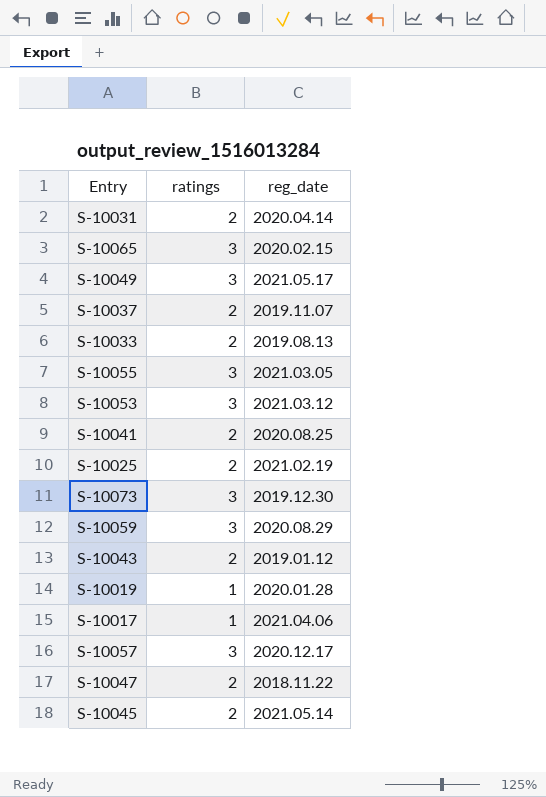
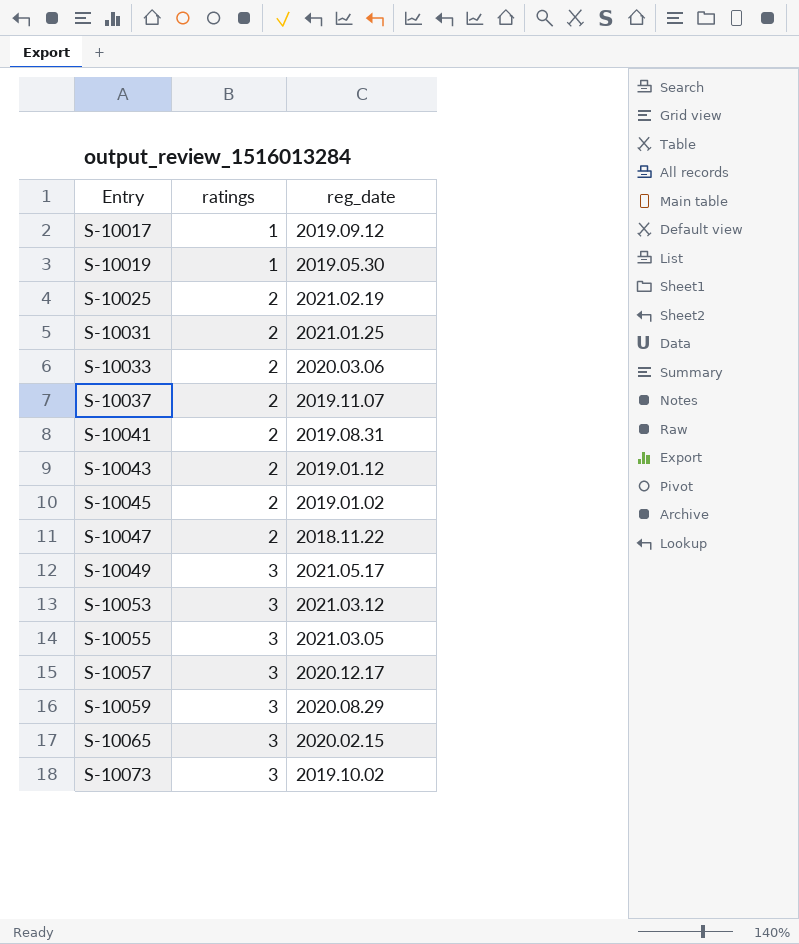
row order: none -> Entry ascending
S-10017 | reg_date: 2021.04.06 -> 2019.09.12
S-10019 | reg_date: 2020.01.28 -> 2019.05.30
S-10031 | reg_date: 2020.04.14 -> 2021.01.25
S-10033 | reg_date: 2019.08.13 -> 2020.03.06
S-10041 | reg_date: 2020.08.25 -> 2019.08.31
S-10045 | reg_date: 2021.05.14 -> 2019.01.02
S-10073 | reg_date: 2019.12.30 -> 2019.10.02

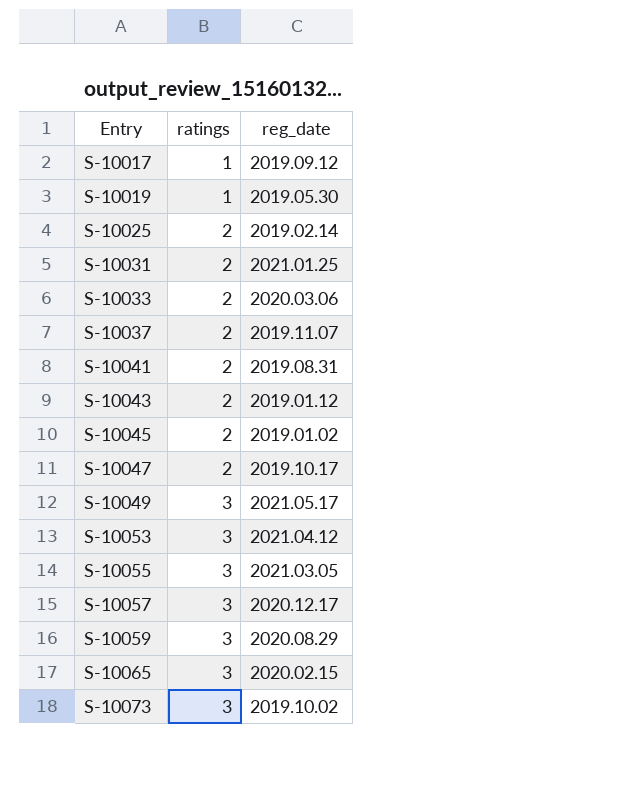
S-10025 | reg_date: 2021.02.19 -> 2019.02.14
S-10047 | reg_date: 2018.11.22 -> 2019.10.17
S-10053 | reg_date: 2021.03.12 -> 2021.04.12

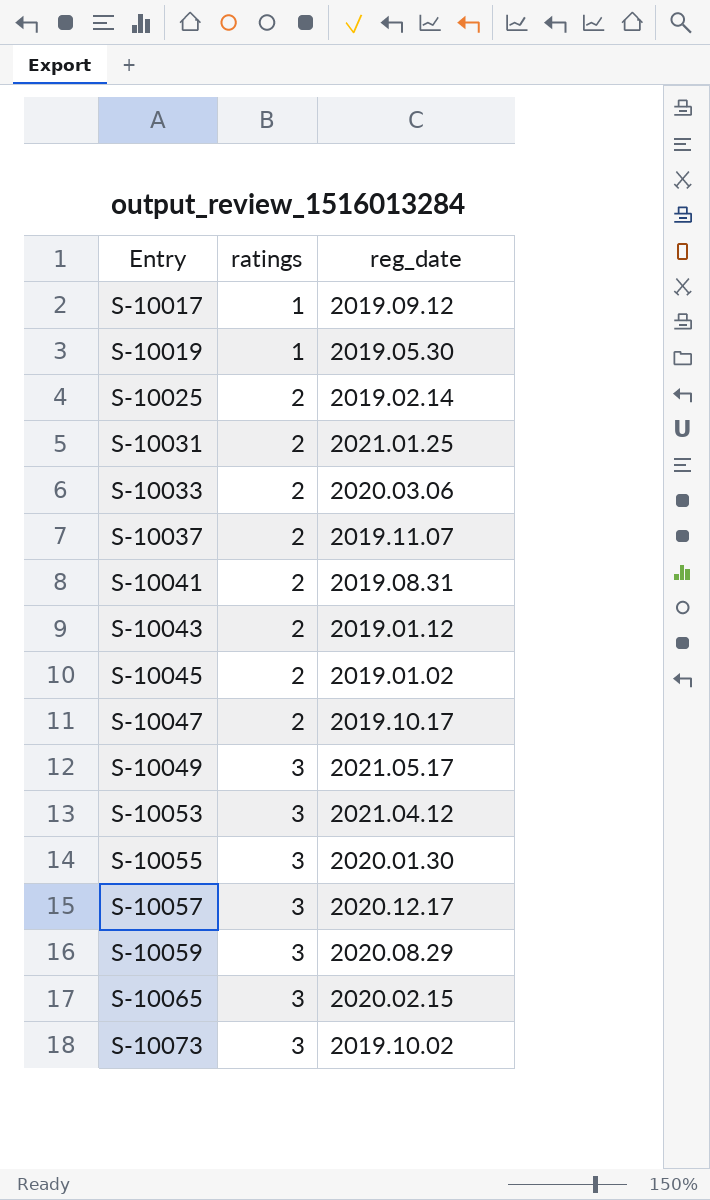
S-10055 | reg_date: 2021.03.05 -> 2020.01.30

